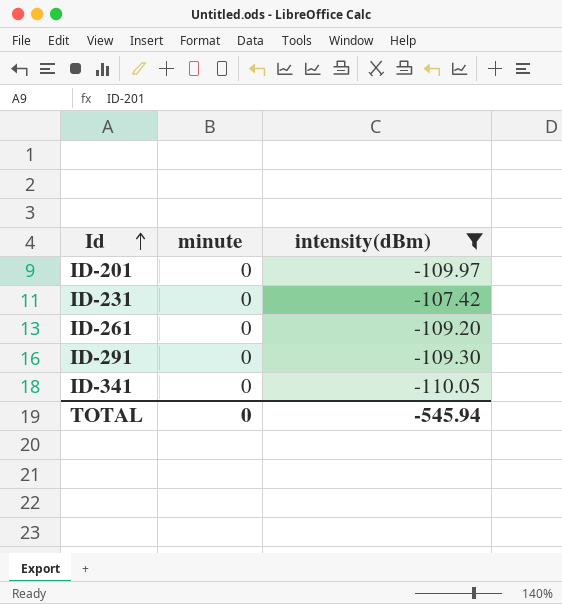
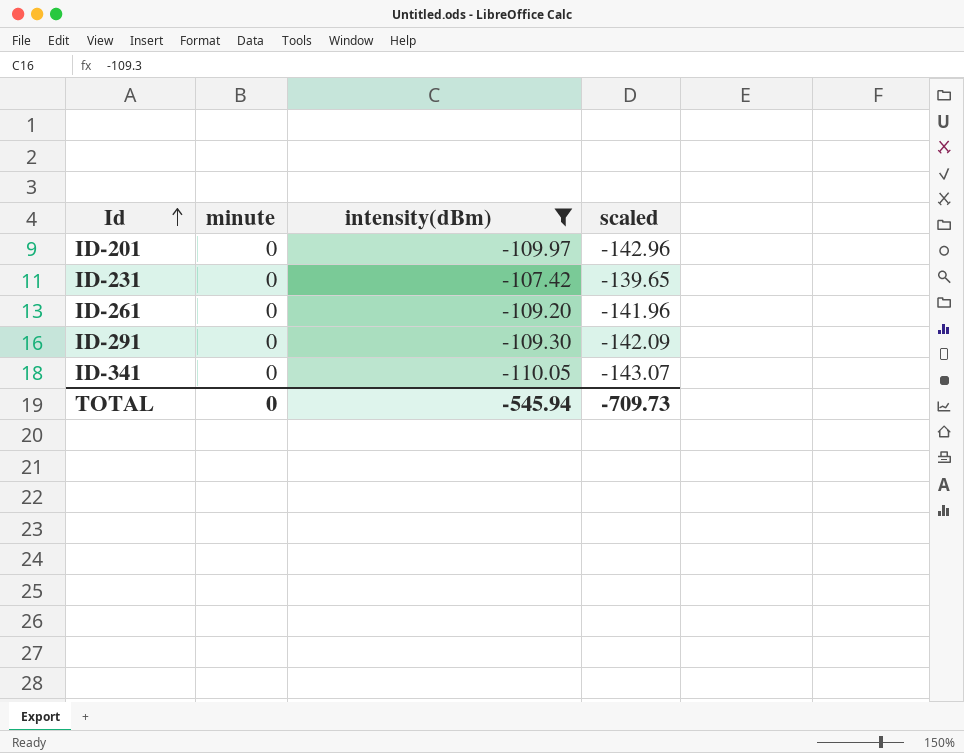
column scaled | formula: none -> [intensity(dBm)] * 1.3

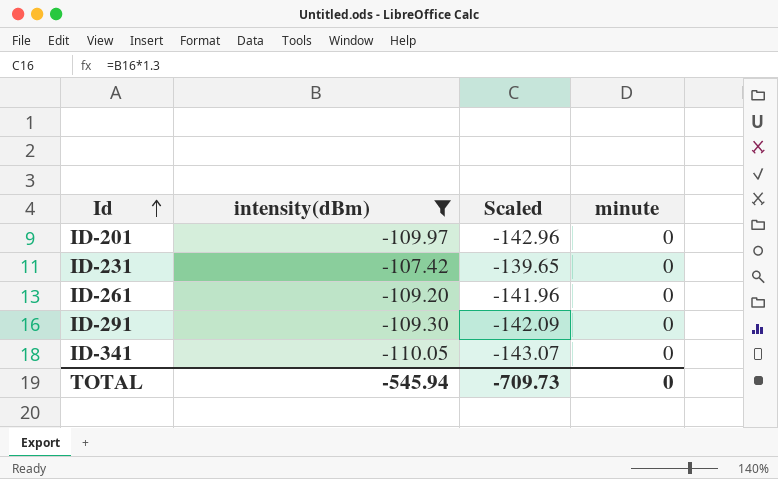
column name: scaled -> Scaled
column minute | position: 2 -> 4

